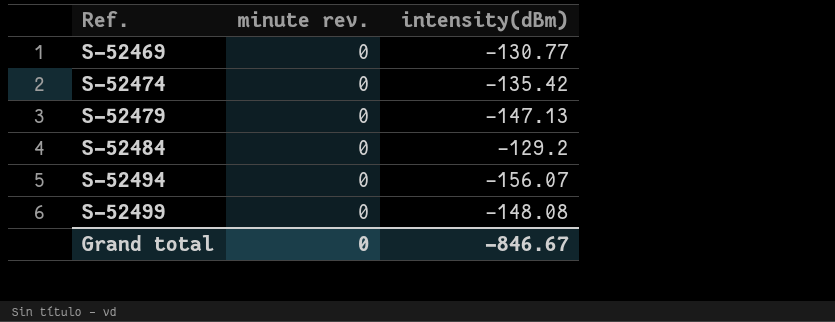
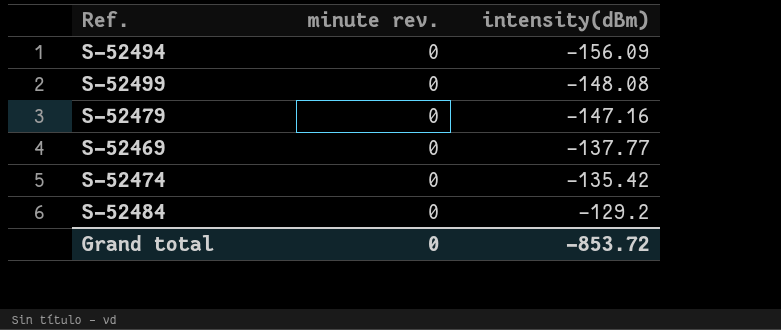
row order: Ref. ascending -> intensity(dBm) ascending
S-52494 | intensity(dBm): -156.07 -> -156.09
S-52479 | intensity(dBm): -147.13 -> -147.16
S-52469 | intensity(dBm): -130.77 -> -137.77
Grand total | intensity(dBm): -846.67 -> -853.72

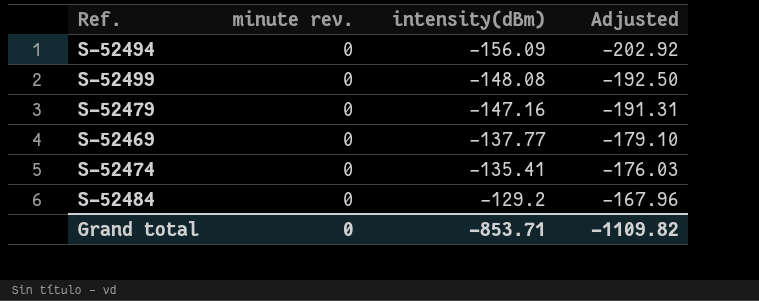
column Adjusted | formula: none -> [intensity(dBm)] * 1.3
S-52474 | intensity(dBm): -135.42 -> -135.41
Grand total | intensity(dBm): -853.72 -> -853.71

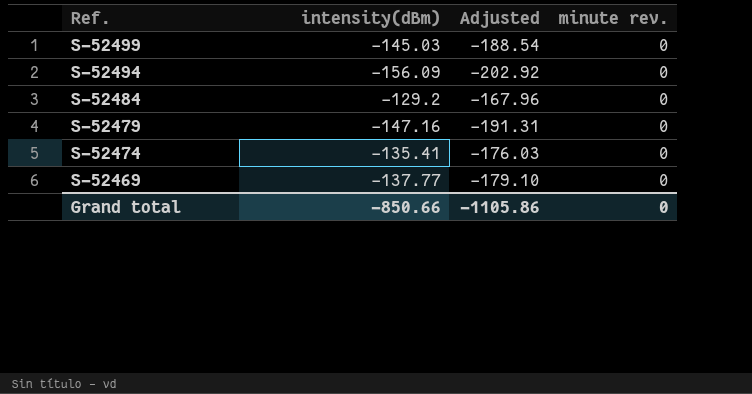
row order: intensity(dBm) ascending -> Ref. descending
column minute rev. | position: 2 -> 4
S-52499 | intensity(dBm): -148.08 -> -145.03
S-52499 | Adjusted: -192.50 -> -188.54
Grand total | intensity(dBm): -853.71 -> -850.66
Grand total | Adjusted: -1109.82 -> -1105.86

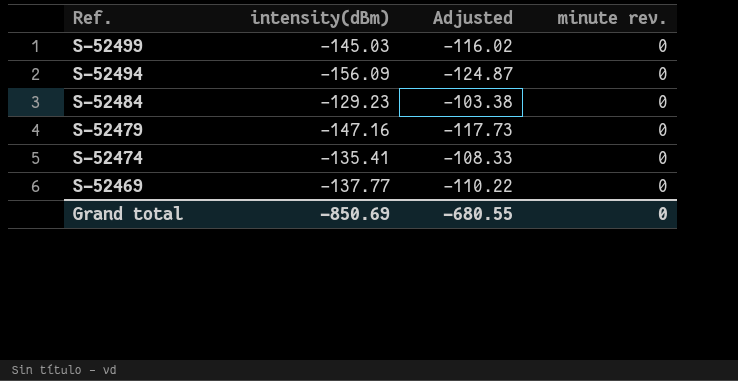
column Adjusted | formula: [intensity(dBm)] * 1.3 -> [intensity(dBm)] * 0.8
S-52484 | intensity(dBm): -129.2 -> -129.23
Grand total | intensity(dBm): -850.66 -> -850.69
Grand total | Adjusted: -1105.86 -> -680.55

